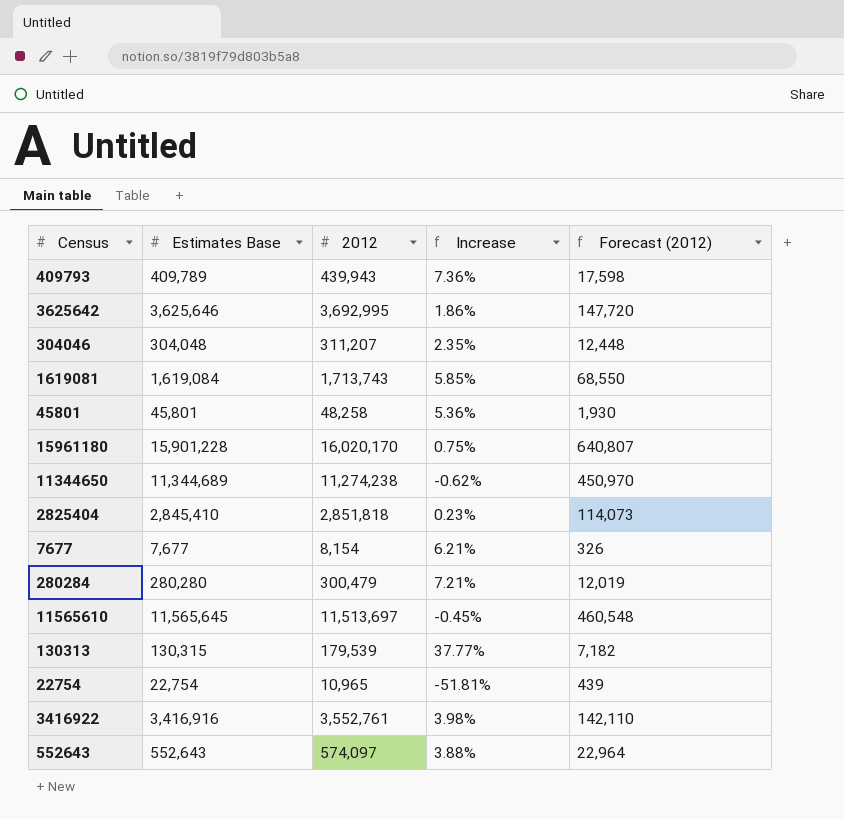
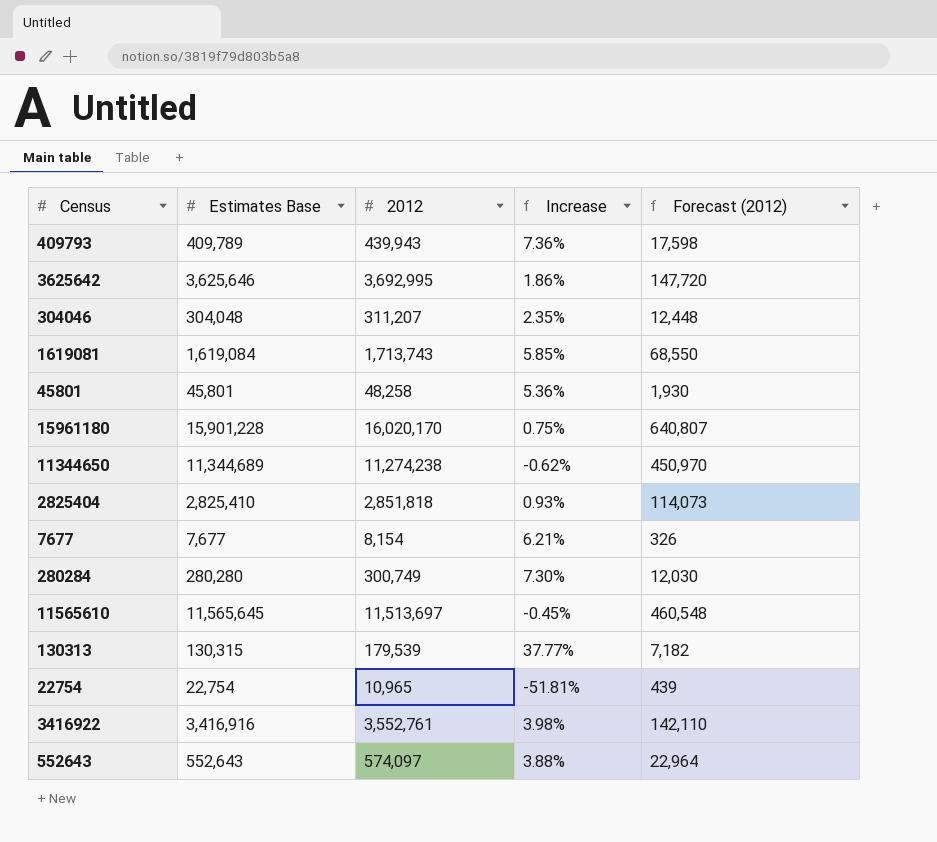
2825404 | Estimates Base: 2,845,410 -> 2,825,410
2825404 | Increase: 0.23% -> 0.93%
280284 | 2012: 300,479 -> 300,749
280284 | Increase: 7.21% -> 7.30%
280284 | Forecast (2012): 12,019 -> 12,030

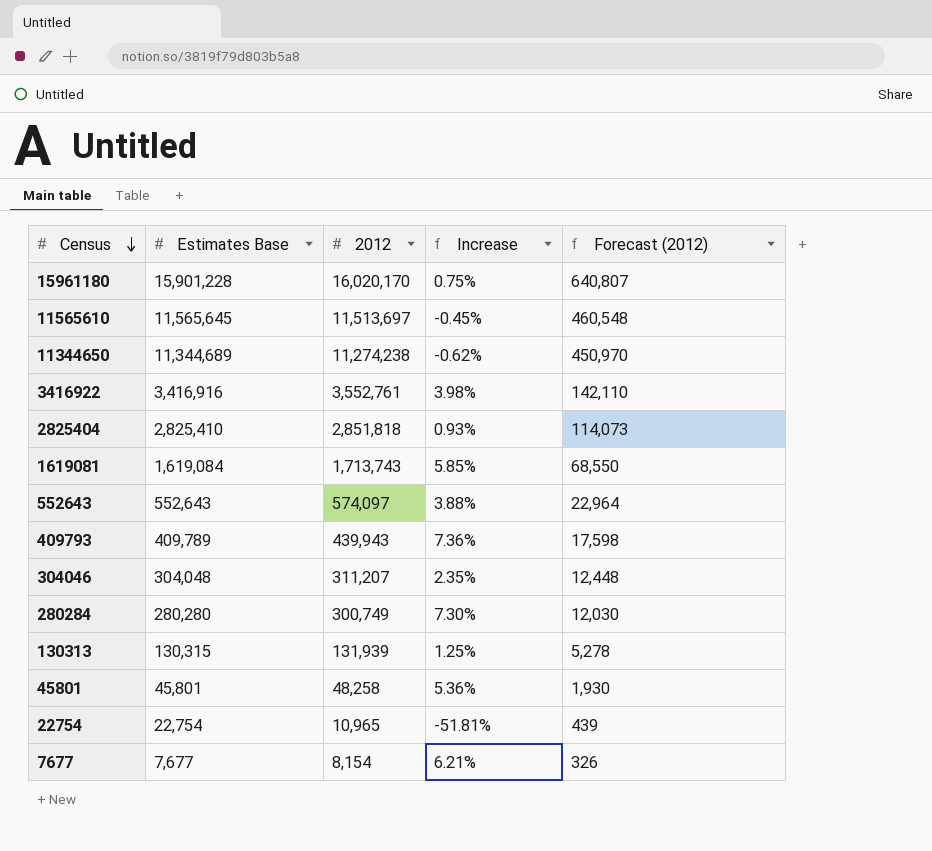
row order: none -> Census descending
row 3625642: 3,625,646 | 3,692,995 | 1.86% | 147,720 -> none
130313 | 2012: 179,539 -> 131,939
130313 | Increase: 37.77% -> 1.25%
130313 | Forecast (2012): 7,182 -> 5,278

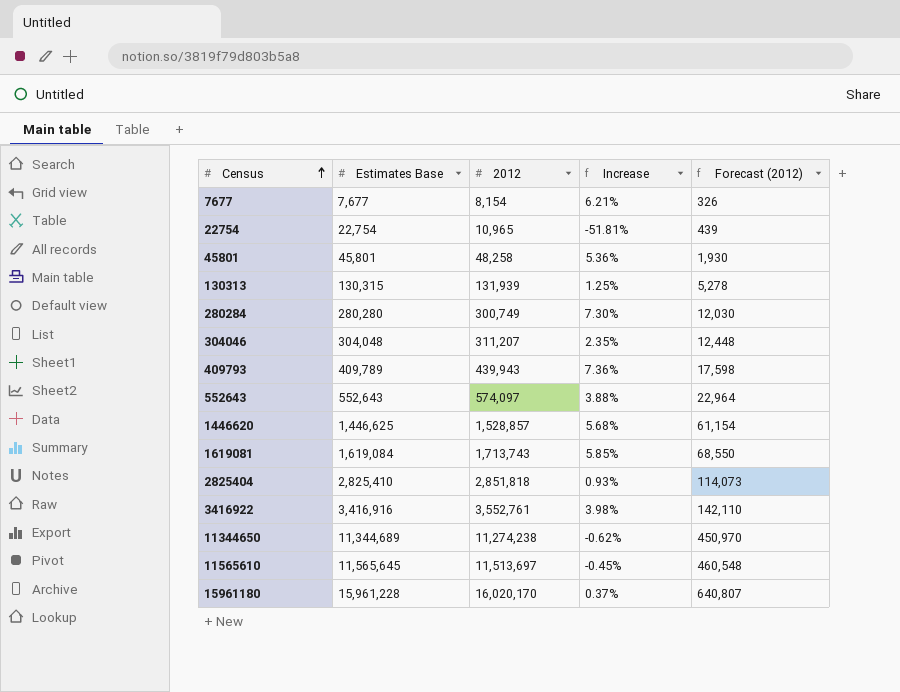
row order: Census descending -> Census ascending
row 1446620: none -> 1,446,625 | 1,528,857 | 5.68% | 61,154
15961180 | Estimates Base: 15,901,228 -> 15,961,228
15961180 | Increase: 0.75% -> 0.37%

